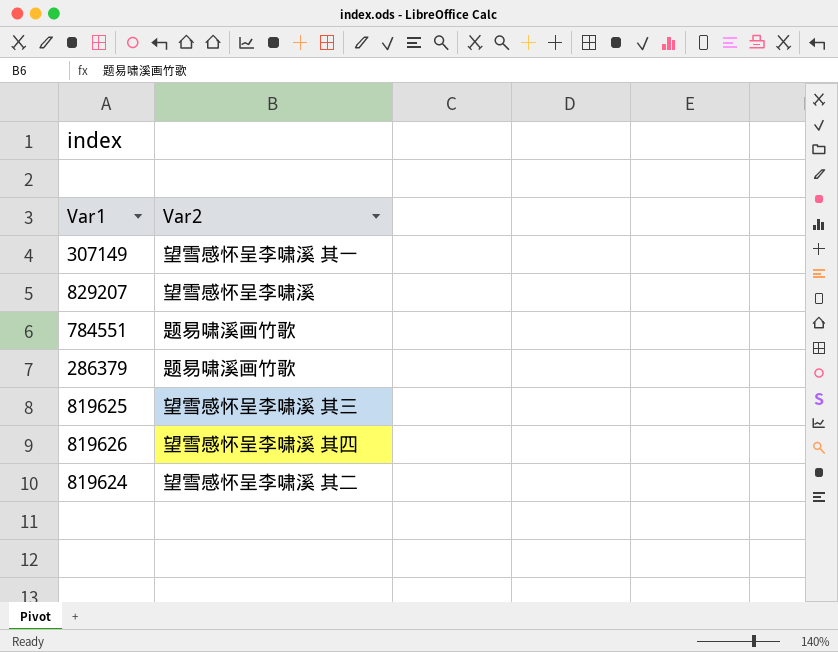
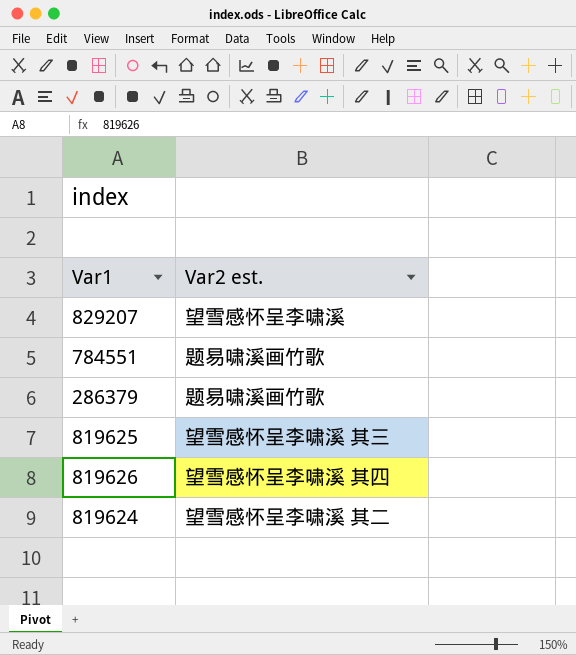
column name: Var2 -> Var2 est.
row 307149: 望雪感怀呈李啸溪 其一 -> none

